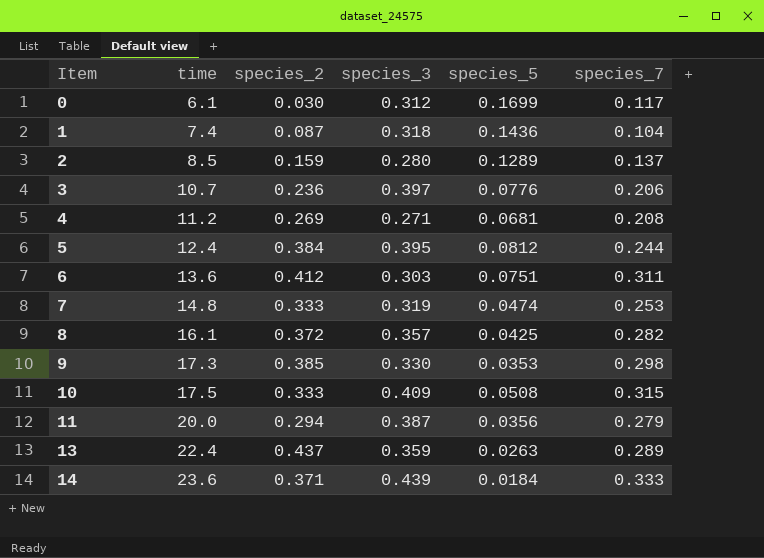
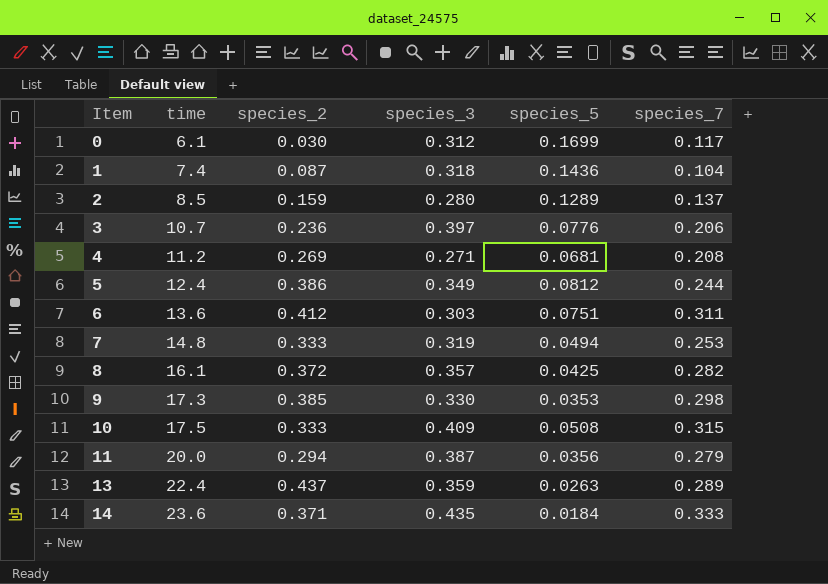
5 | species_2: 0.384 -> 0.386
5 | species_3: 0.395 -> 0.349
7 | species_5: 0.0474 -> 0.0494
14 | species_3: 0.439 -> 0.435

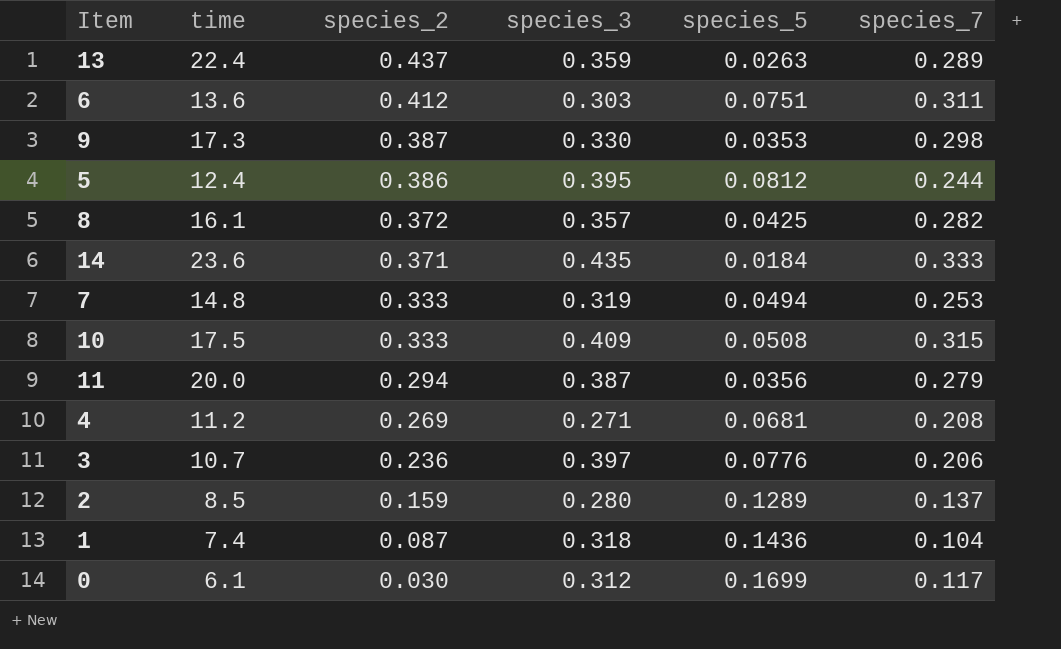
row order: Item ascending -> species_2 descending
9 | species_2: 0.385 -> 0.387
5 | species_3: 0.349 -> 0.395

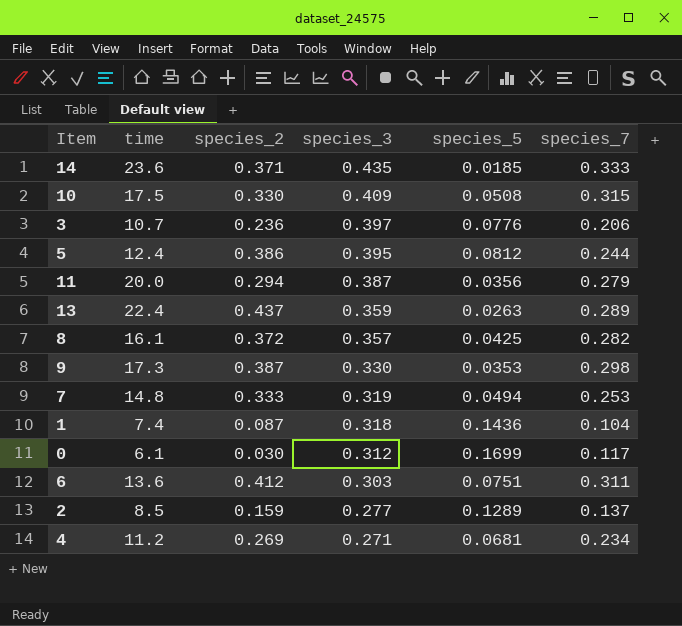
row order: species_2 descending -> species_3 descending
14 | species_5: 0.0184 -> 0.0185
10 | species_2: 0.333 -> 0.330
2 | species_3: 0.280 -> 0.277
4 | species_7: 0.208 -> 0.234

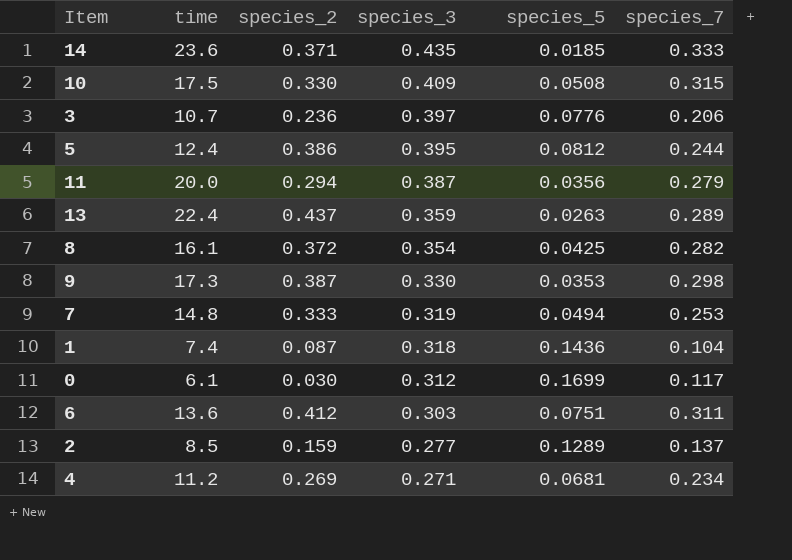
8 | species_3: 0.357 -> 0.354

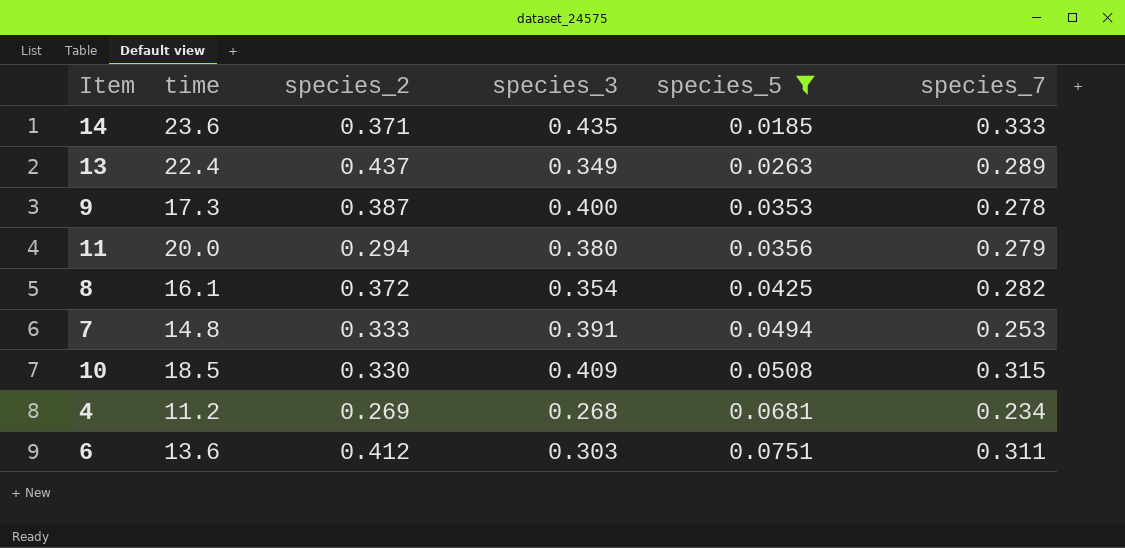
filter: none -> species_5 <= 0.0751
row order: species_3 descending -> species_5 ascending
13 | species_3: 0.359 -> 0.349
9 | species_3: 0.330 -> 0.400
9 | species_7: 0.298 -> 0.278
11 | species_3: 0.387 -> 0.380
7 | species_3: 0.319 -> 0.391
10 | time: 17.5 -> 18.5
4 | species_3: 0.271 -> 0.268

